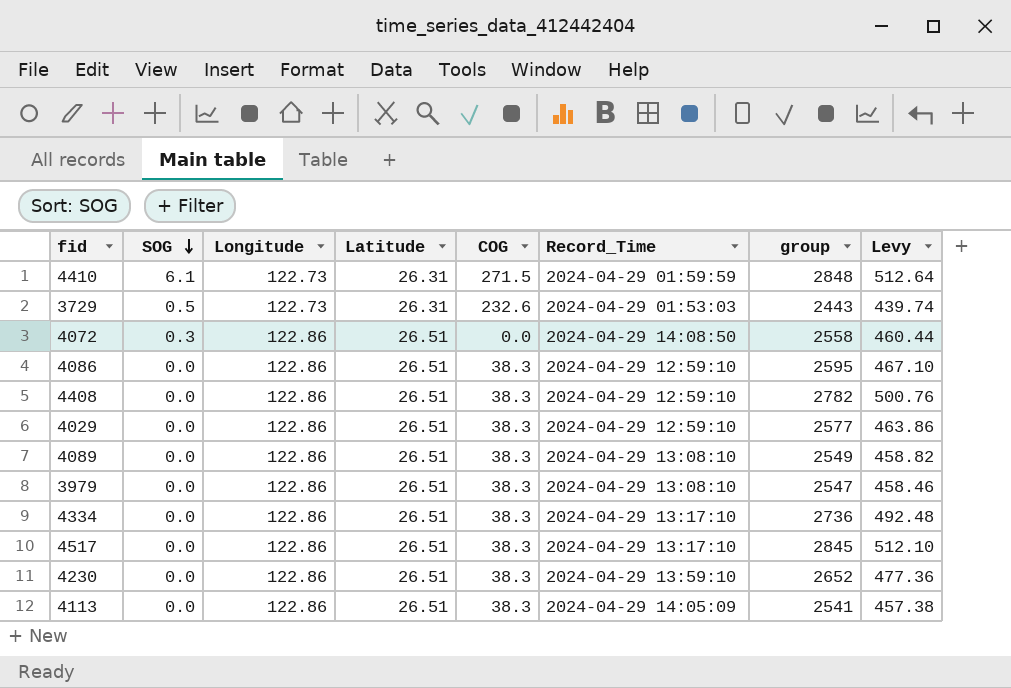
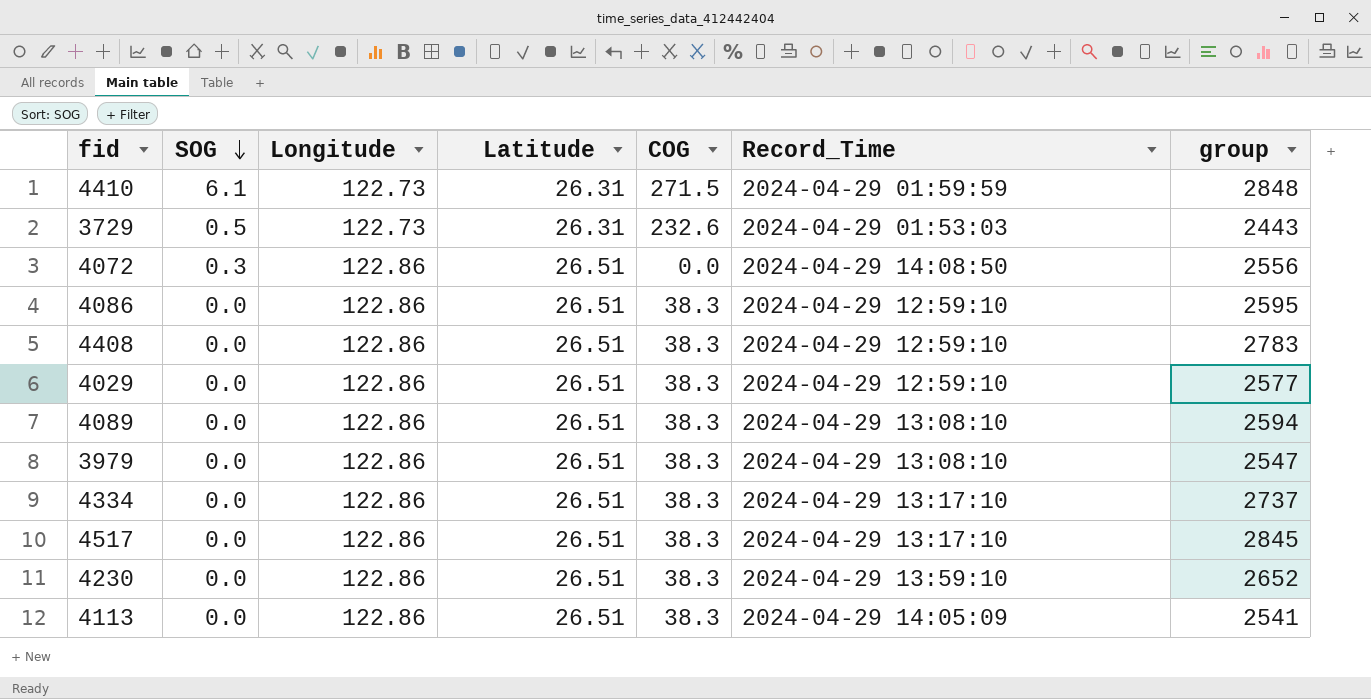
column Levy | formula: [group] * 0.18 -> none
4072 | group: 2558 -> 2556
4408 | group: 2782 -> 2783
4089 | group: 2549 -> 2594
4334 | group: 2736 -> 2737

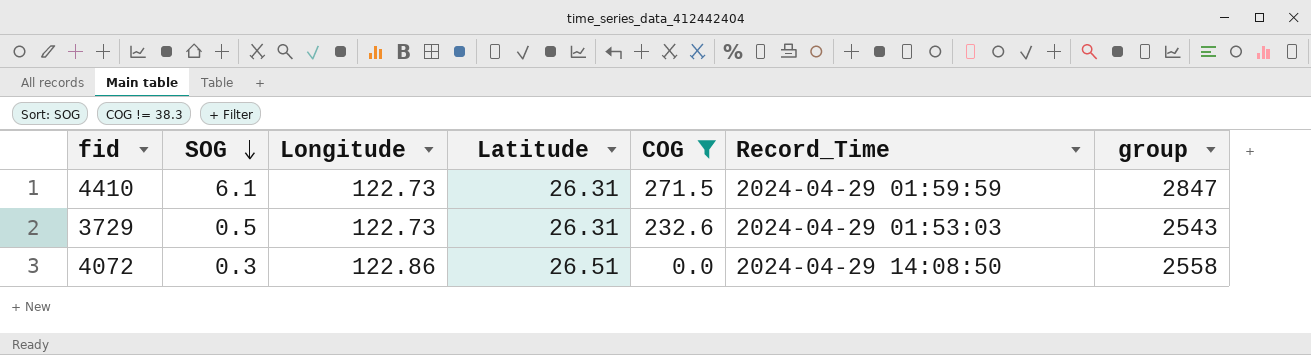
filter: none -> COG != 38.3
4410 | group: 2848 -> 2847
3729 | group: 2443 -> 2543
4072 | group: 2556 -> 2558

